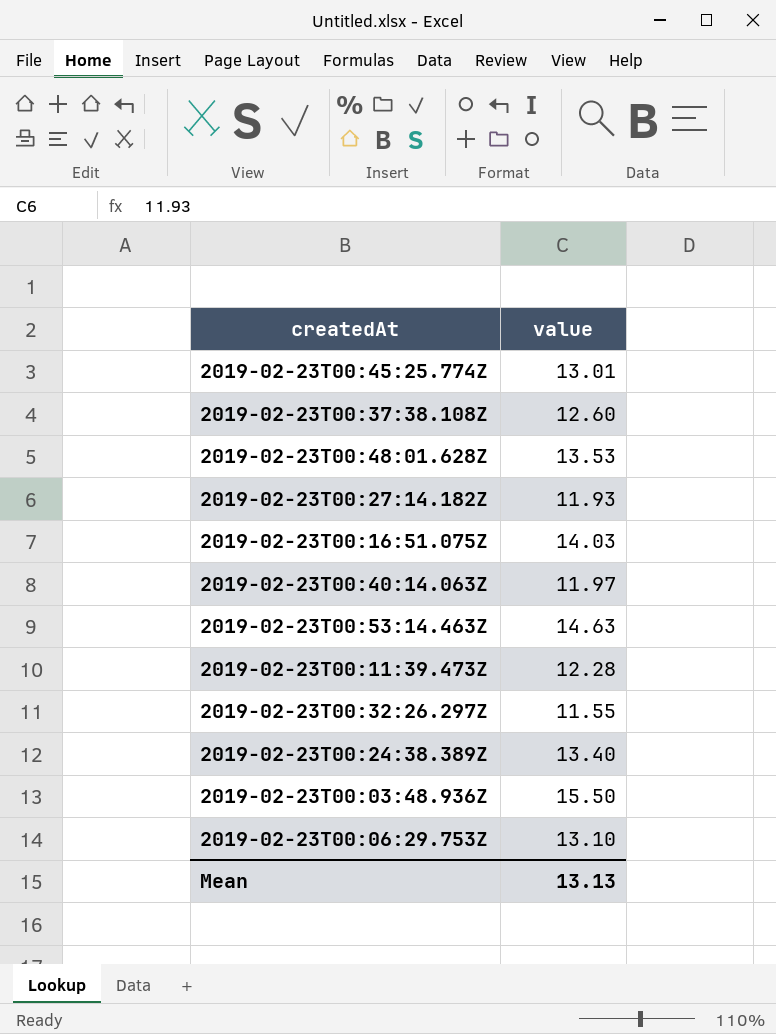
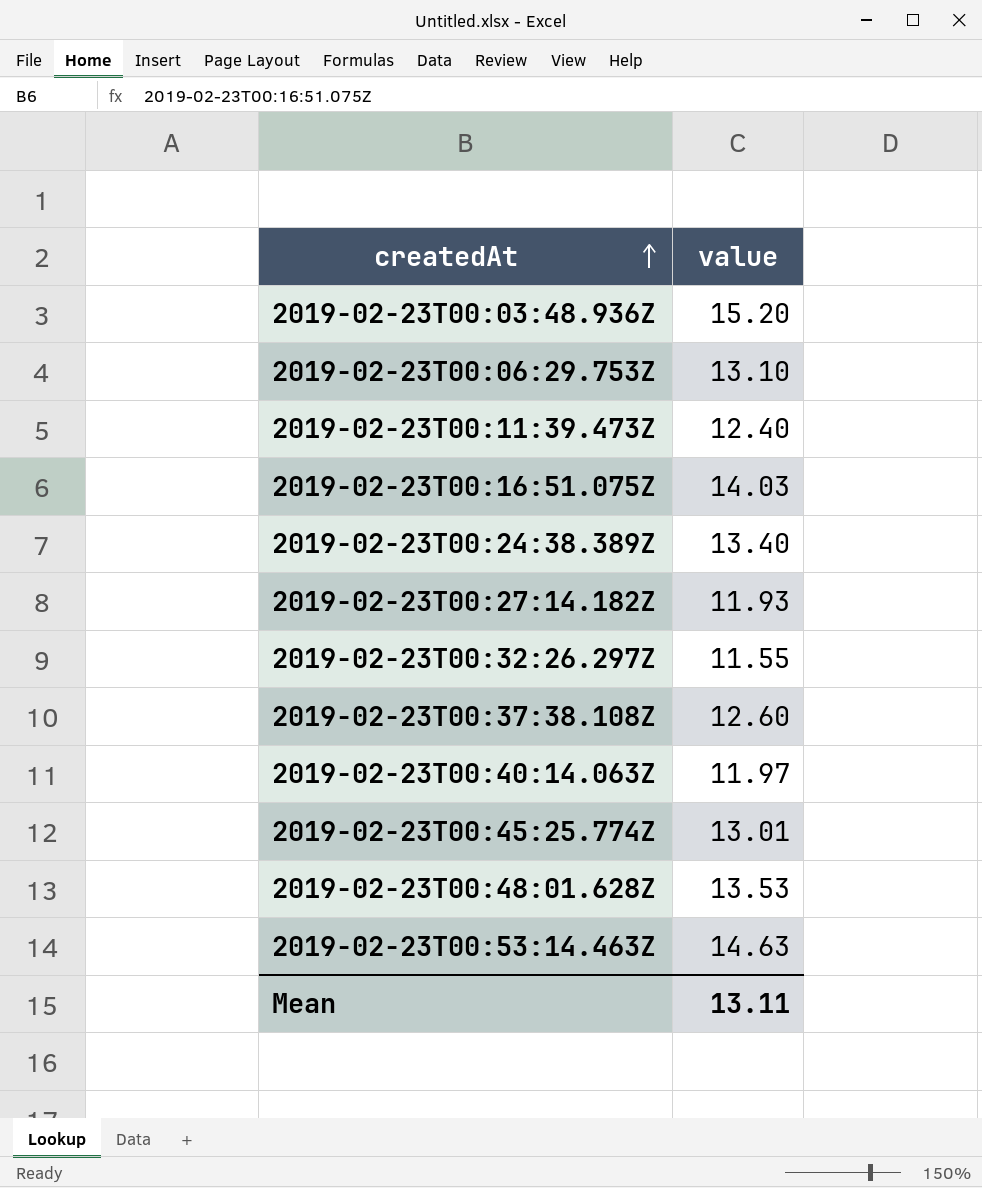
row order: none -> createdAt ascending
2019-02-23T00:03:48.936Z | value: 15.50 -> 15.20
2019-02-23T00:11:39.473Z | value: 12.28 -> 12.40
Mean | value: 13.13 -> 13.11

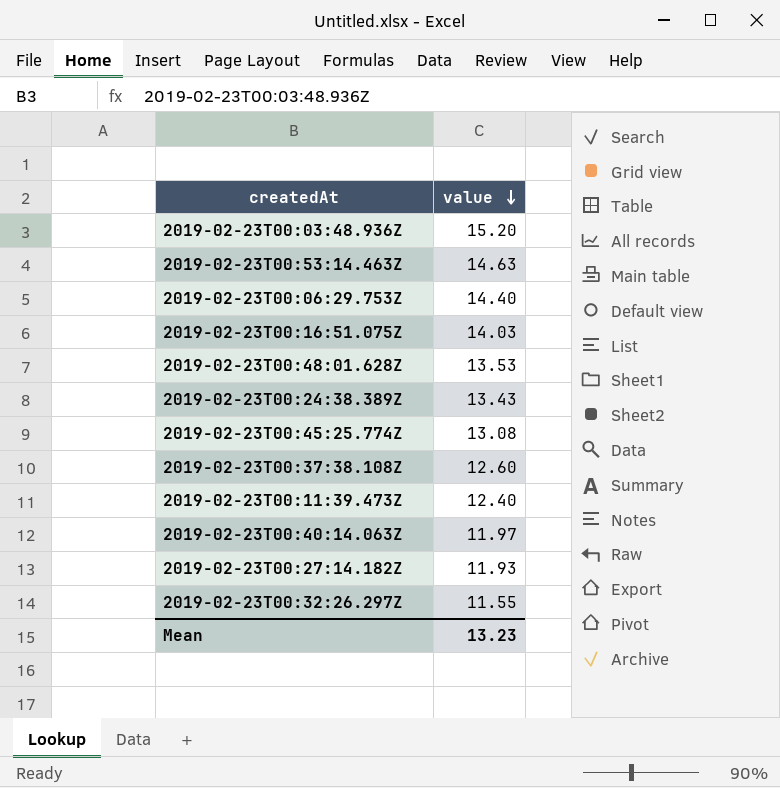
row order: createdAt ascending -> value descending
2019-02-23T00:06:29.753Z | value: 13.10 -> 14.40
2019-02-23T00:24:38.389Z | value: 13.40 -> 13.43
2019-02-23T00:45:25.774Z | value: 13.01 -> 13.08
Mean | value: 13.11 -> 13.23

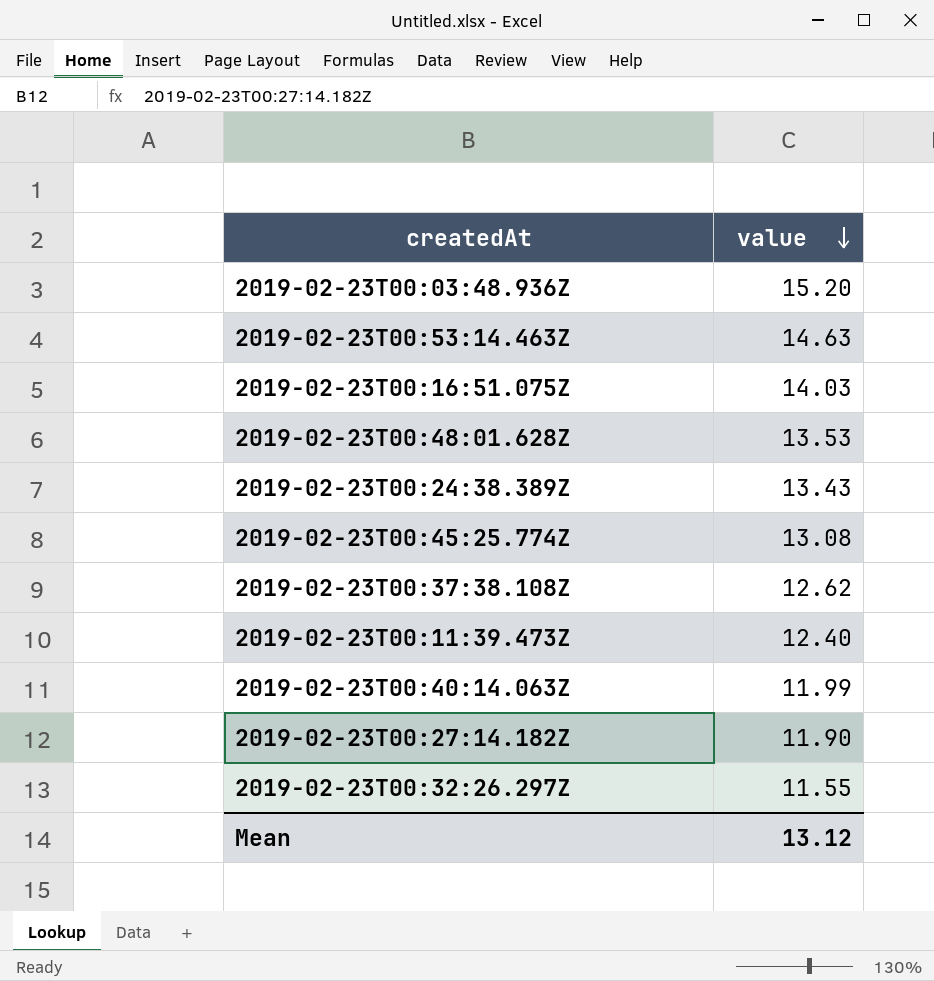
row 2019-02-23T00:06:29.753Z: 14.40 -> none
2019-02-23T00:37:38.108Z | value: 12.60 -> 12.62
2019-02-23T00:40:14.063Z | value: 11.97 -> 11.99
2019-02-23T00:27:14.182Z | value: 11.93 -> 11.90
Mean | value: 13.23 -> 13.12

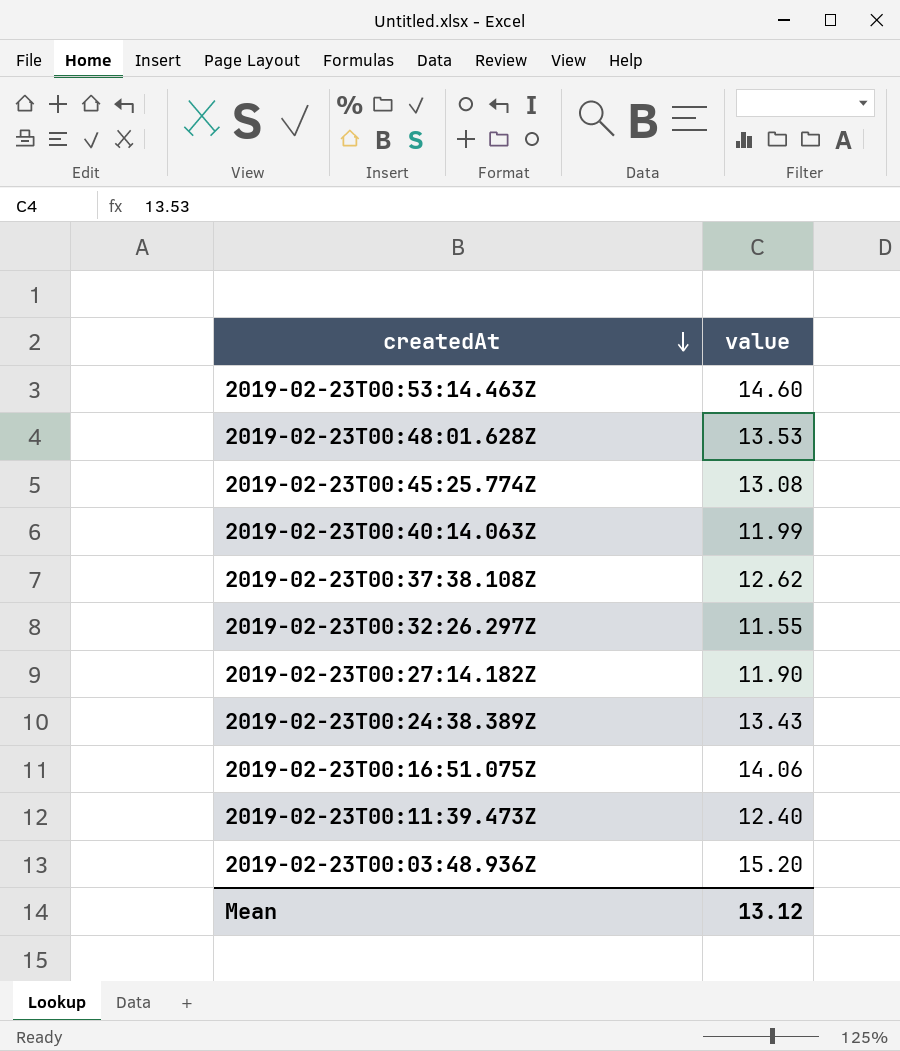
row order: value descending -> createdAt descending
2019-02-23T00:53:14.463Z | value: 14.63 -> 14.60
2019-02-23T00:16:51.075Z | value: 14.03 -> 14.06

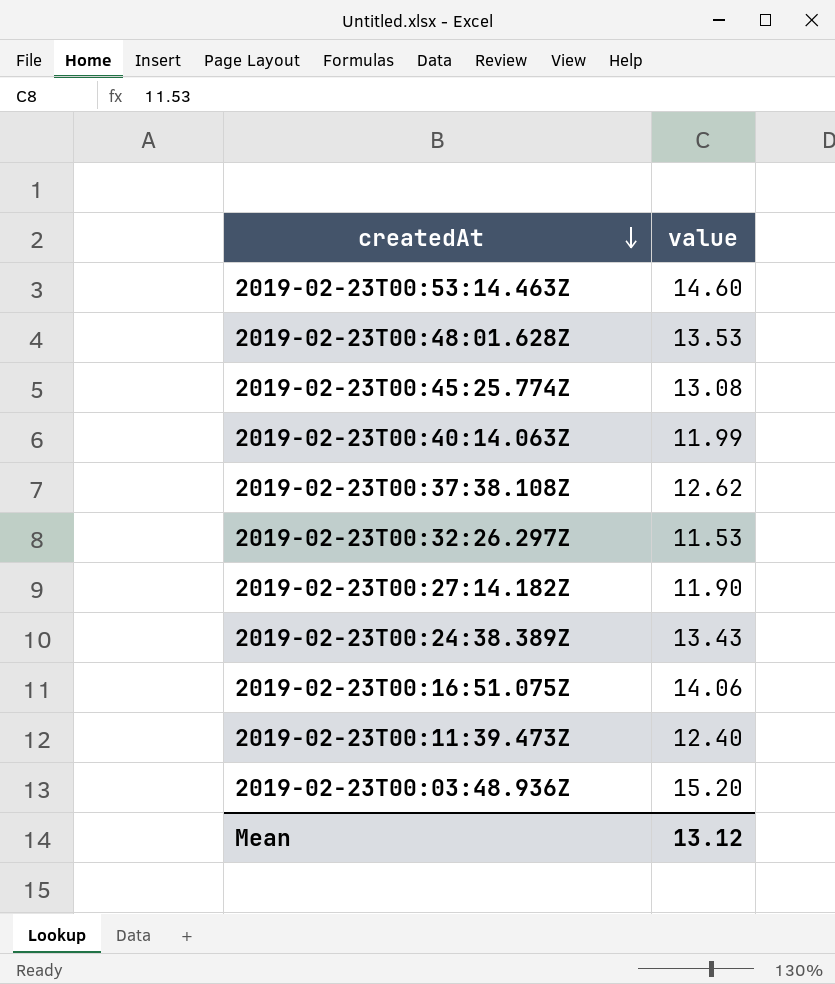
2019-02-23T00:32:26.297Z | value: 11.55 -> 11.53

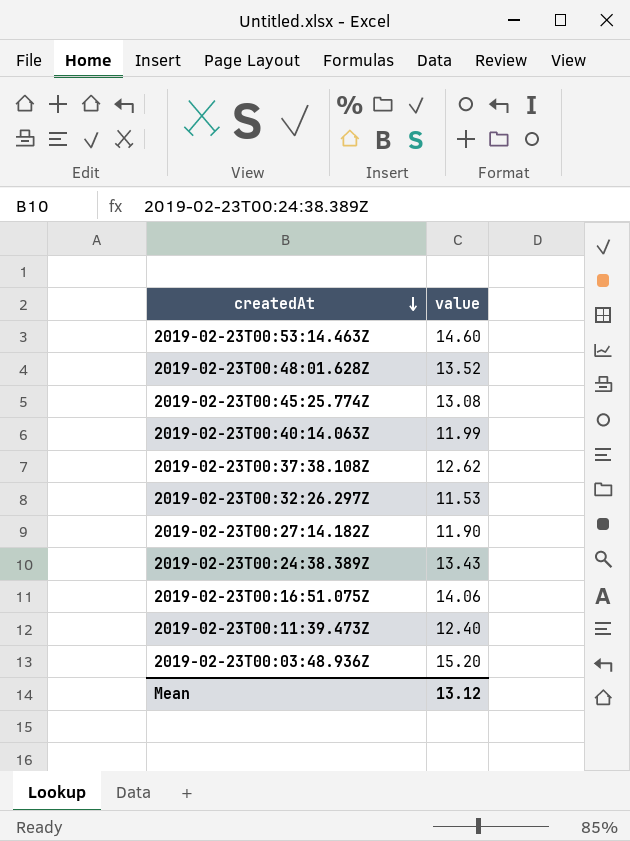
2019-02-23T00:48:01.628Z | value: 13.53 -> 13.52

